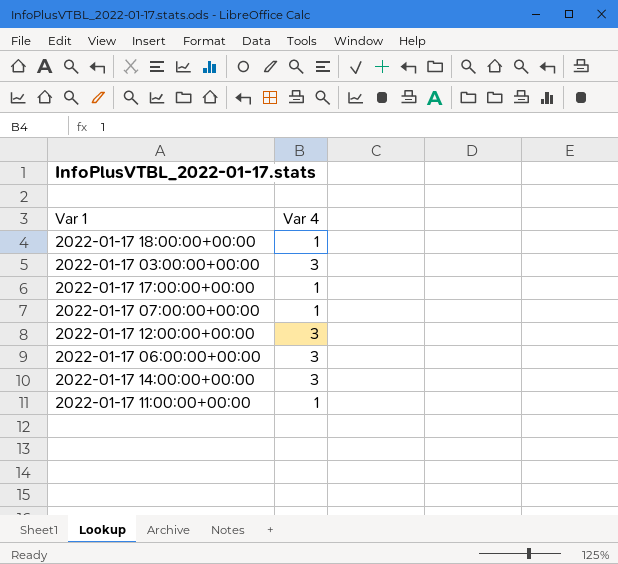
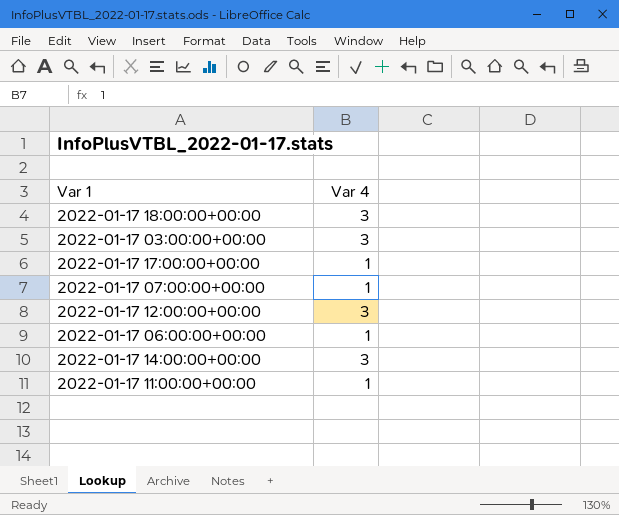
2022-01-17 18:00:00+00:00 | Var 4: 1 -> 3
2022-01-17 06:00:00+00:00 | Var 4: 3 -> 1

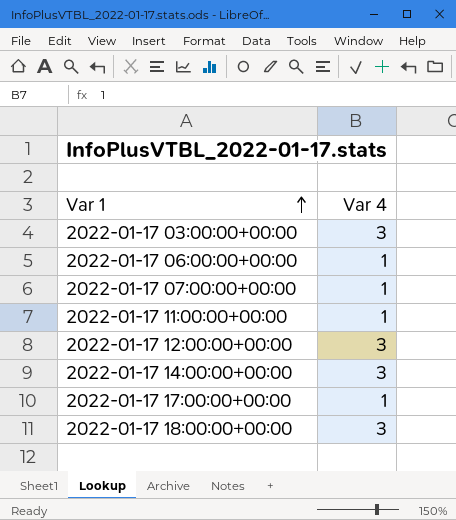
row order: none -> Var 1 ascending

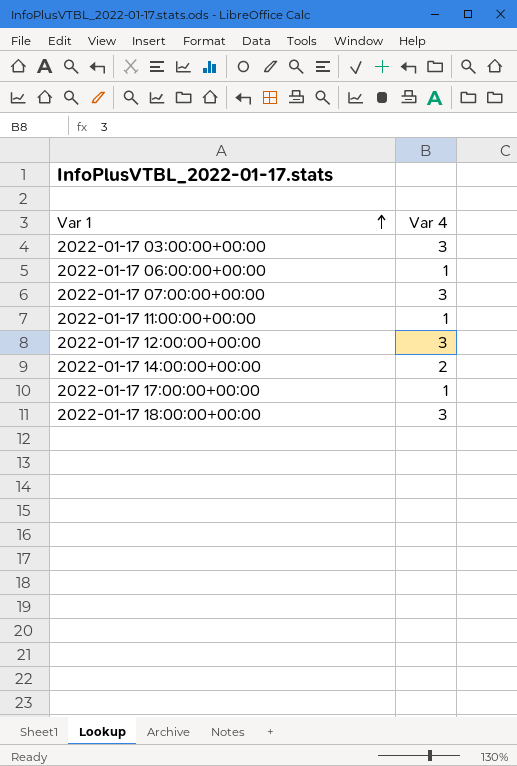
2022-01-17 07:00:00+00:00 | Var 4: 1 -> 3
2022-01-17 14:00:00+00:00 | Var 4: 3 -> 2

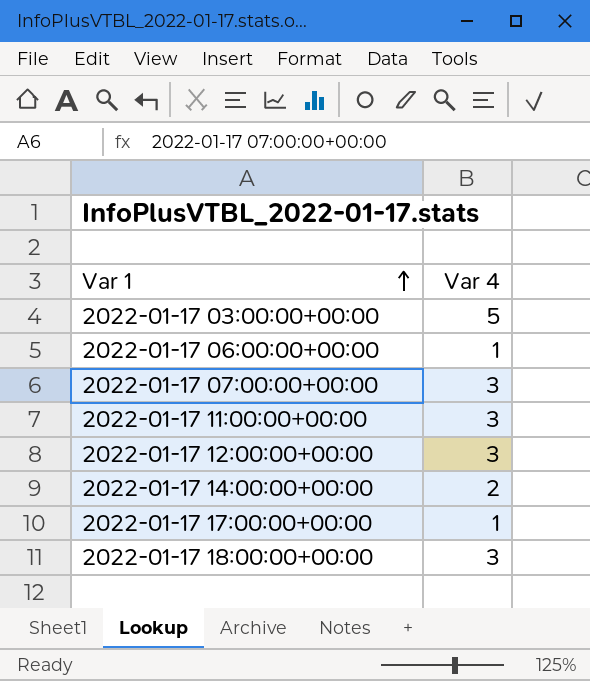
2022-01-17 03:00:00+00:00 | Var 4: 3 -> 5
2022-01-17 11:00:00+00:00 | Var 4: 1 -> 3

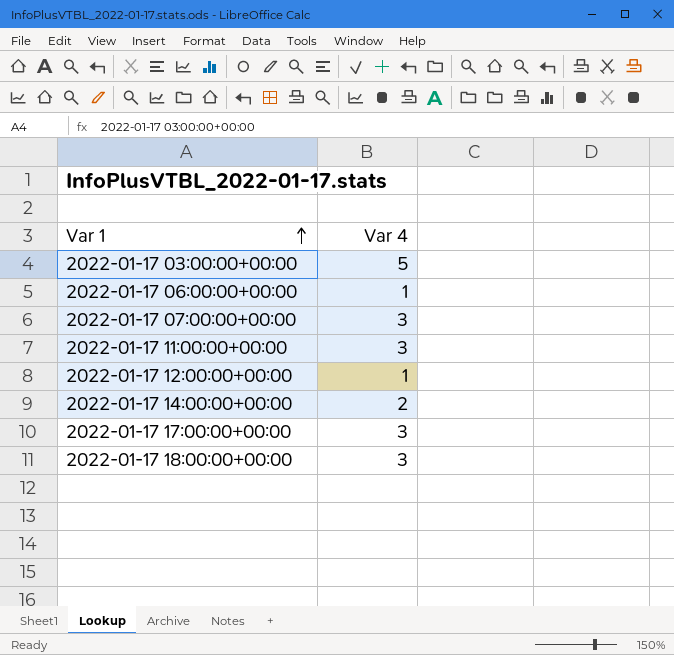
2022-01-17 12:00:00+00:00 | Var 4: 3 -> 1
2022-01-17 17:00:00+00:00 | Var 4: 1 -> 3

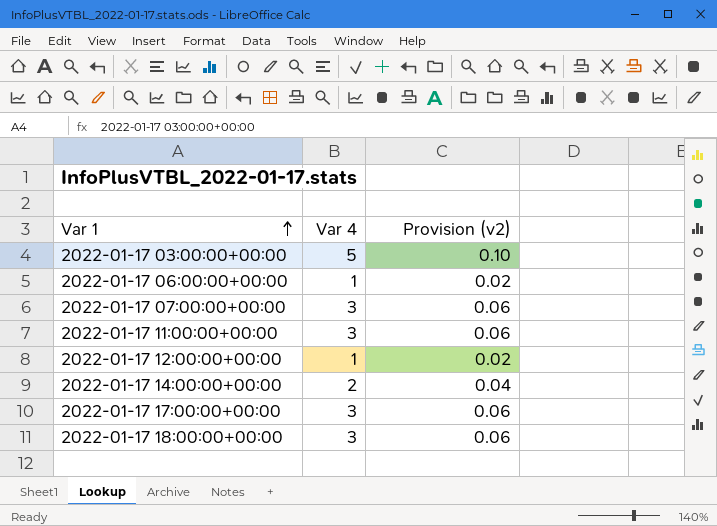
column Provision (v2) | formula: none -> [Var 4] * 0.02

